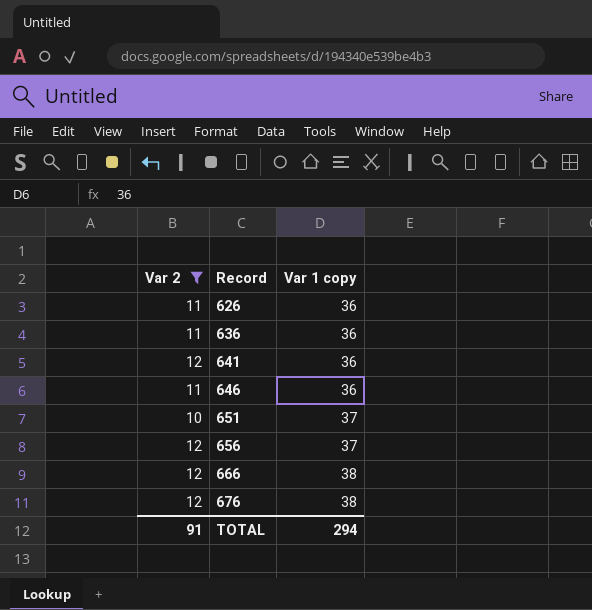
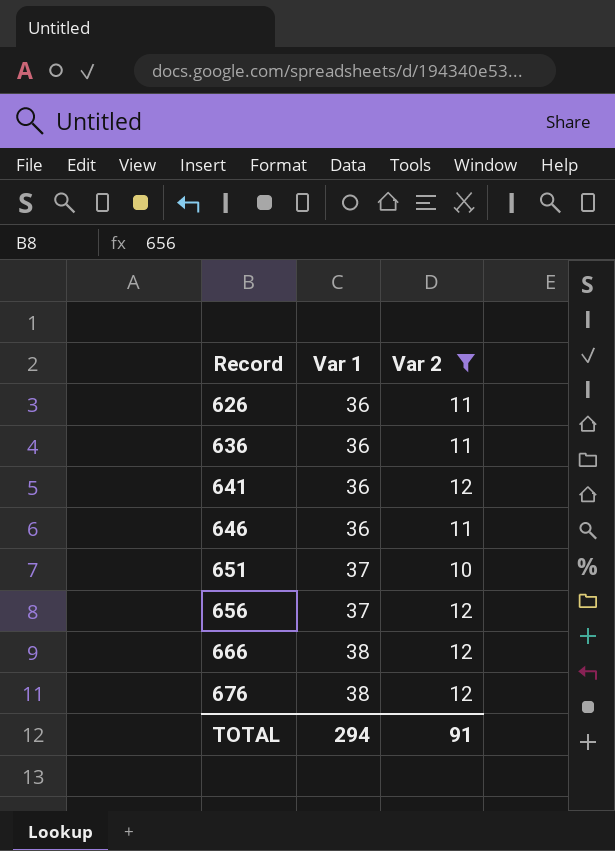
column name: Var 1 copy -> Var 1
column Var 2 | position: 1 -> 3

